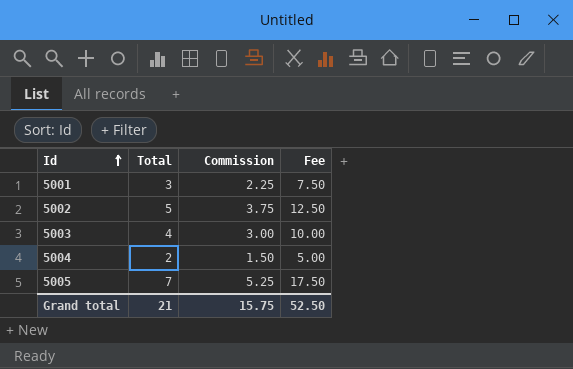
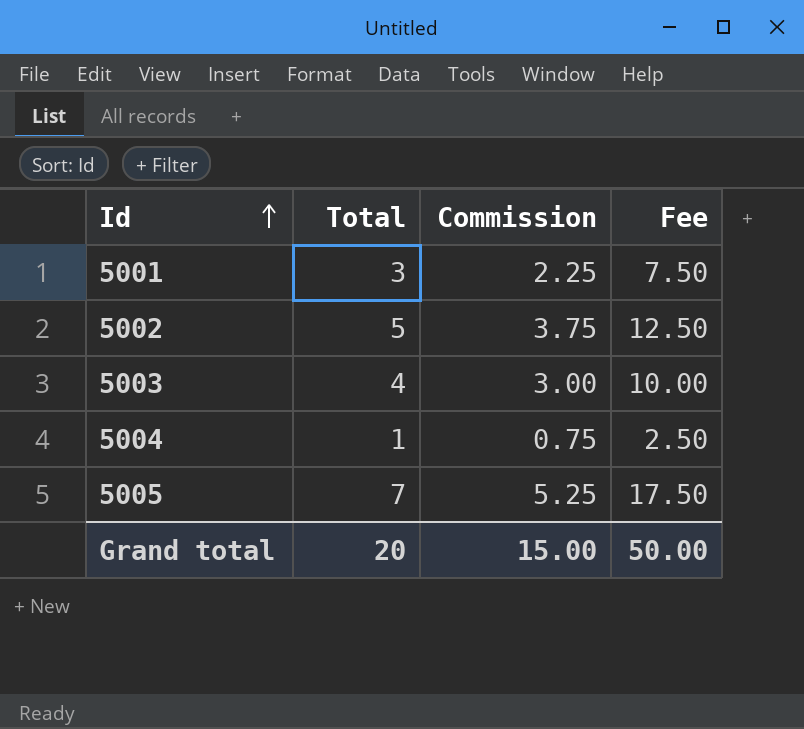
5004 | Total: 2 -> 1
5004 | Commission: 1.50 -> 0.75
5004 | Fee: 5.00 -> 2.50
Grand total | Total: 21 -> 20
Grand total | Commission: 15.75 -> 15.00
Grand total | Fee: 52.50 -> 50.00

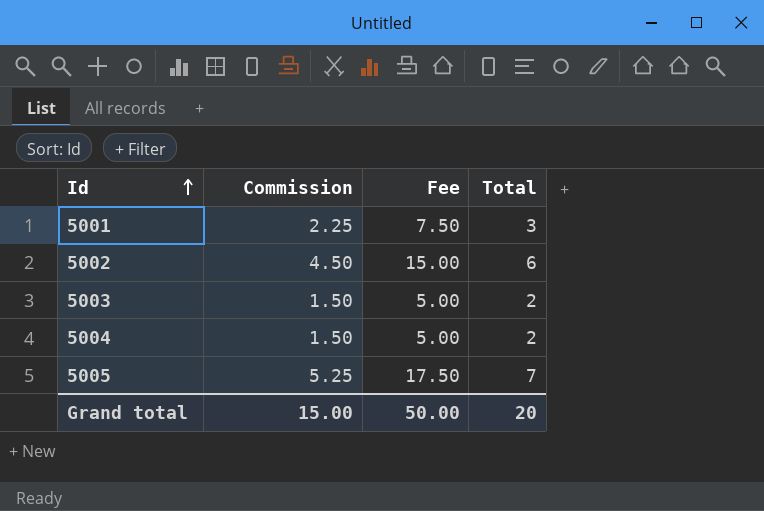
column Total | position: 2 -> 4
5002 | Commission: 3.75 -> 4.50
5002 | Fee: 12.50 -> 15.00
5002 | Total: 5 -> 6
5003 | Commission: 3.00 -> 1.50
5003 | Fee: 10.00 -> 5.00
5003 | Total: 4 -> 2
5004 | Commission: 0.75 -> 1.50
5004 | Fee: 2.50 -> 5.00
5004 | Total: 1 -> 2

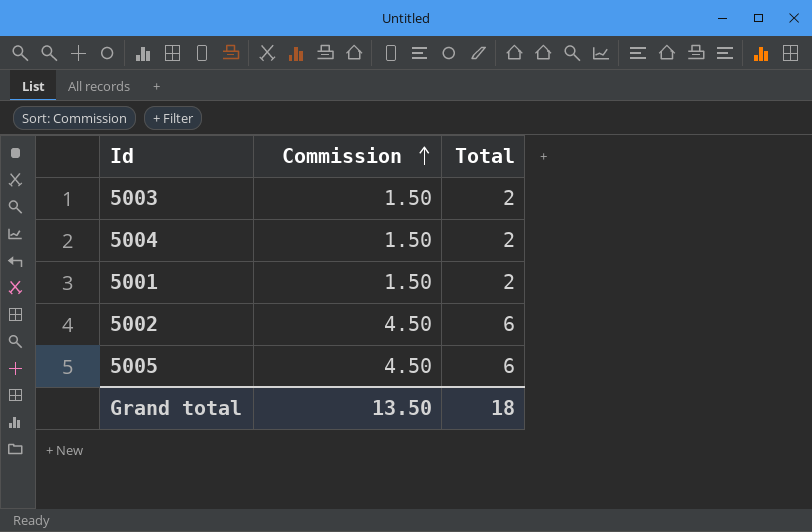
row order: Id ascending -> Commission ascending
column Fee | formula: [Total] * 2.5 -> none
5001 | Commission: 2.25 -> 1.50
5001 | Total: 3 -> 2
5005 | Commission: 5.25 -> 4.50
5005 | Total: 7 -> 6
Grand total | Commission: 15.00 -> 13.50
Grand total | Total: 20 -> 18

